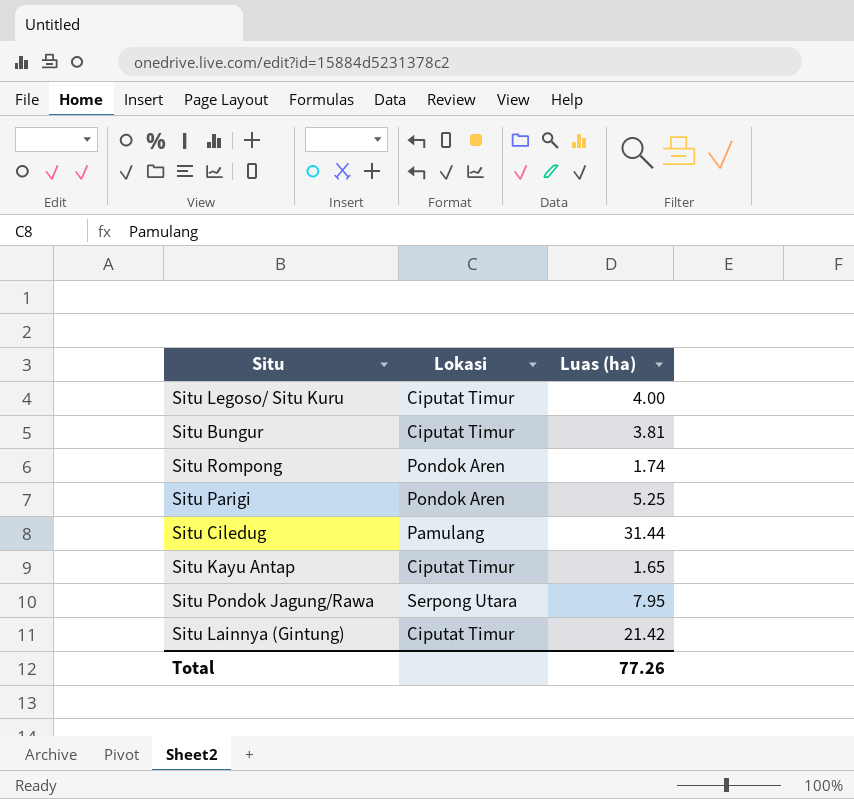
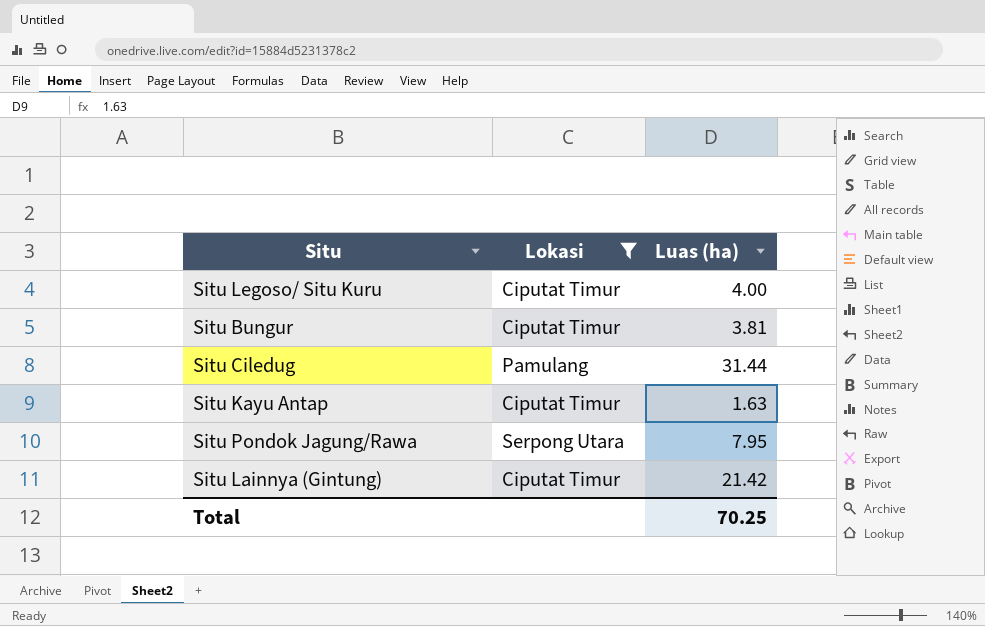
filter: none -> Lokasi != Pondok Aren
Situ Kayu Antap | Luas (ha): 1.65 -> 1.63
Total | Luas (ha): 77.26 -> 70.25

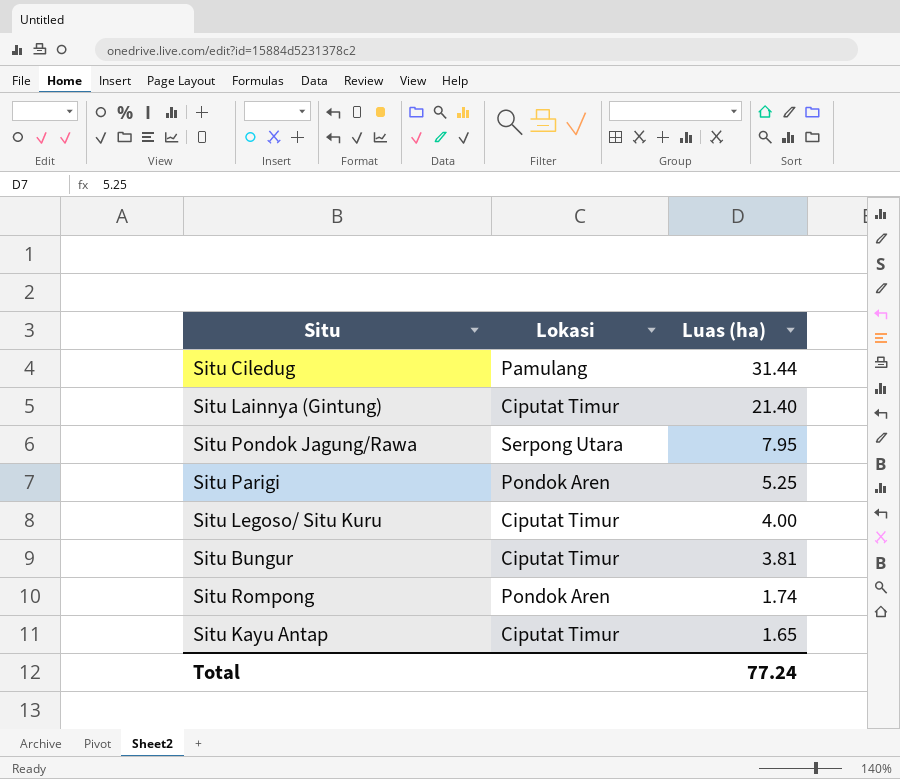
filter: Lokasi != Pondok Aren -> none
row order: none -> Luas (ha) descending
Situ Lainnya (Gintung) | Luas (ha): 21.42 -> 21.40
Situ Kayu Antap | Luas (ha): 1.63 -> 1.65
Total | Luas (ha): 70.25 -> 77.24

